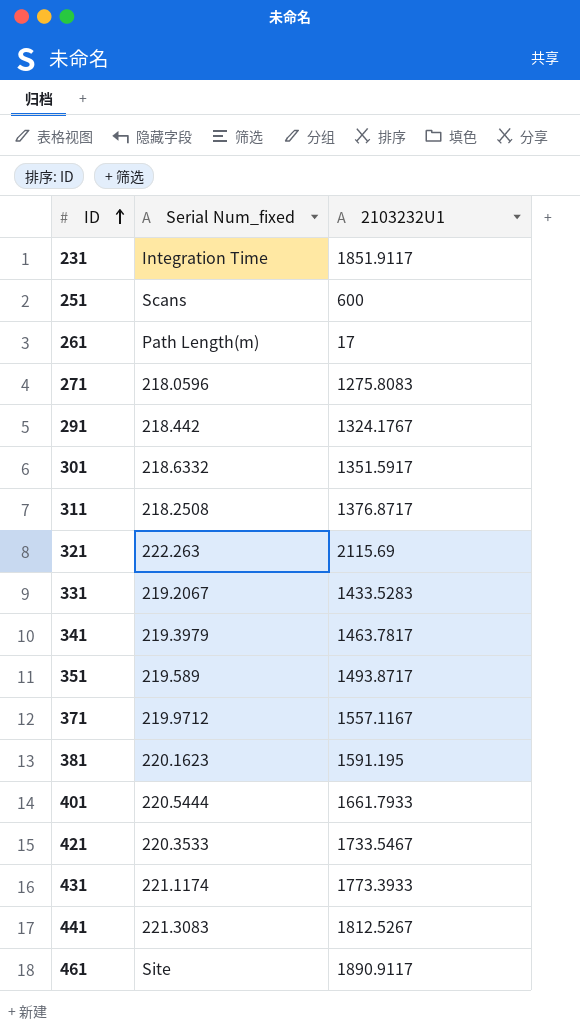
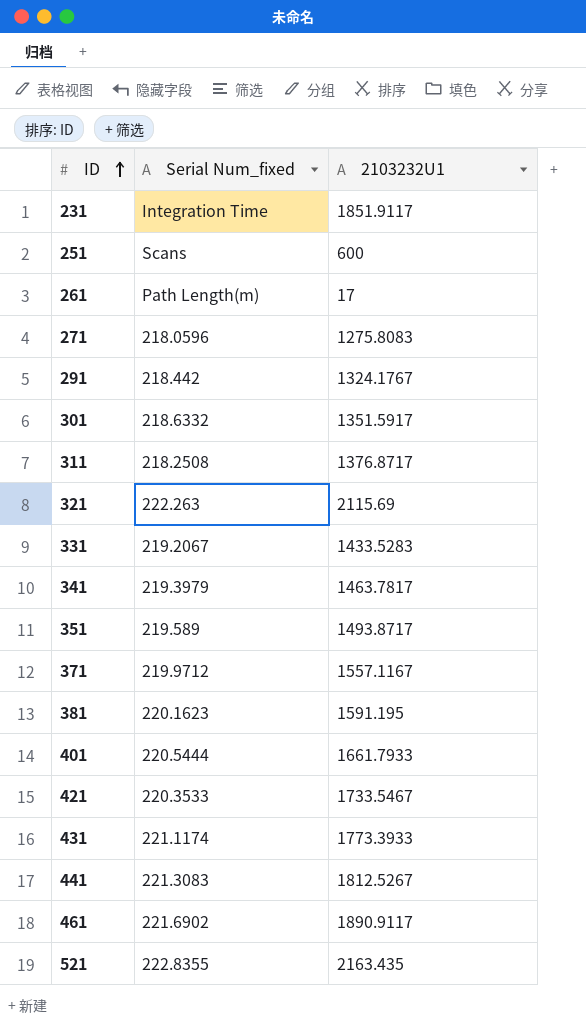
461 | Serial Num_fixed: Site -> 221.6902
row 521: none -> 222.8355 | 2163.435

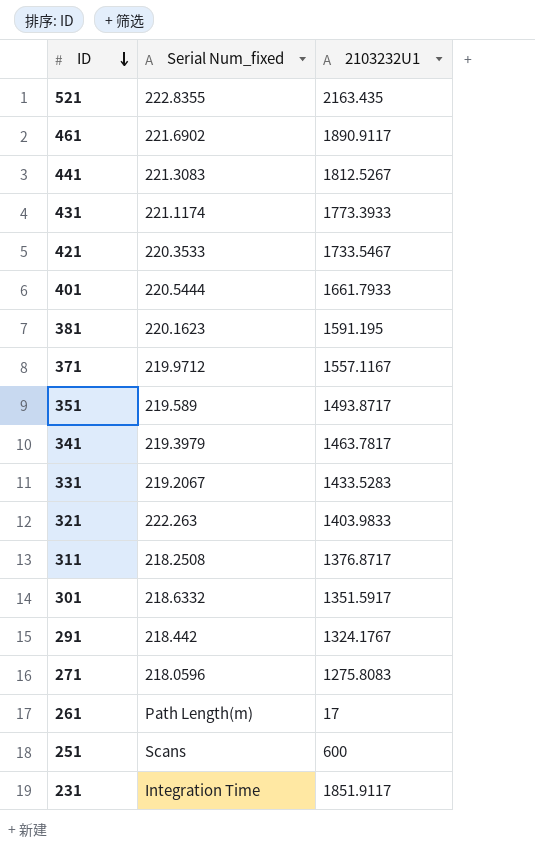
row order: ID ascending -> ID descending
321 | 2103232U1: 2115.69 -> 1403.9833

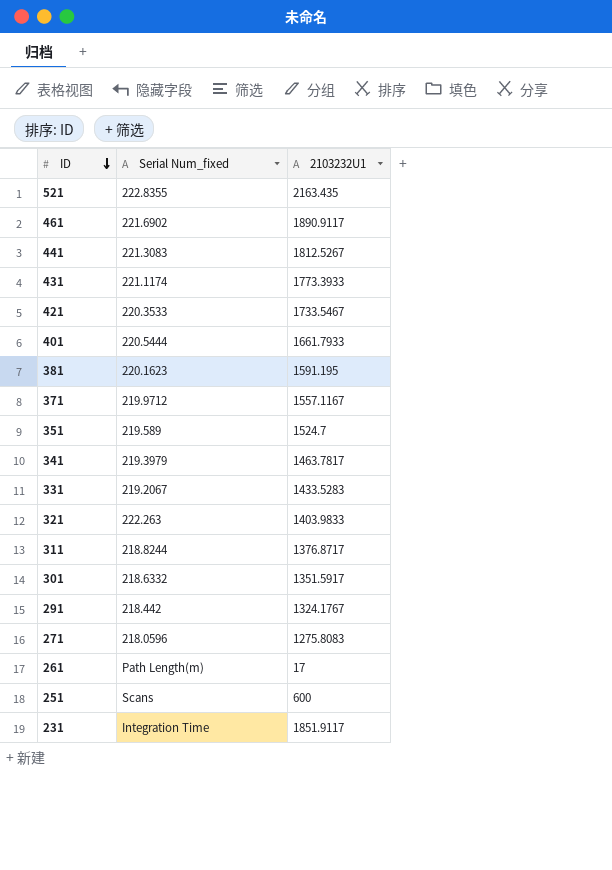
351 | 2103232U1: 1493.8717 -> 1524.7
311 | Serial Num_fixed: 218.2508 -> 218.8244

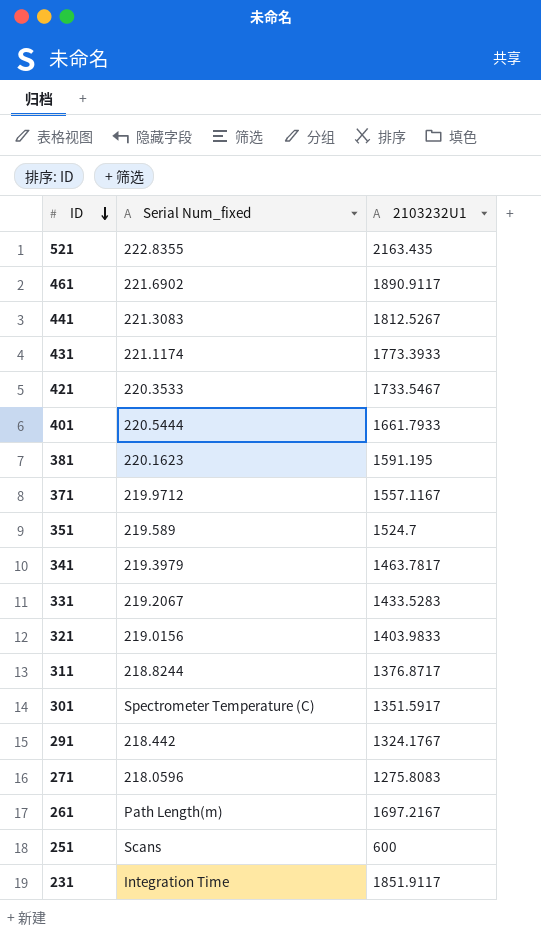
321 | Serial Num_fixed: 222.263 -> 219.0156
301 | Serial Num_fixed: 218.6332 -> Spectrometer Temperature (C)
261 | 2103232U1: 17 -> 1697.2167

